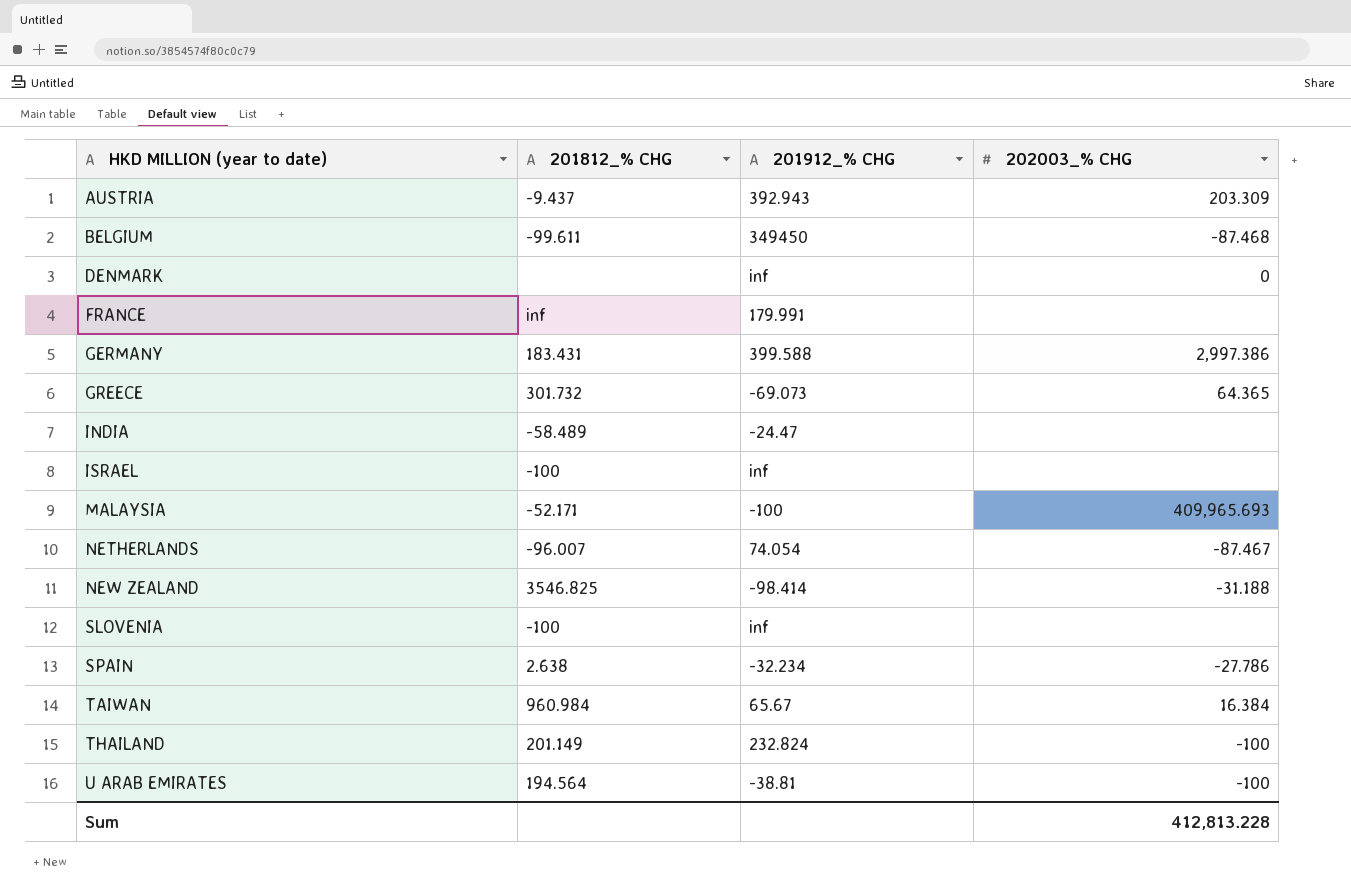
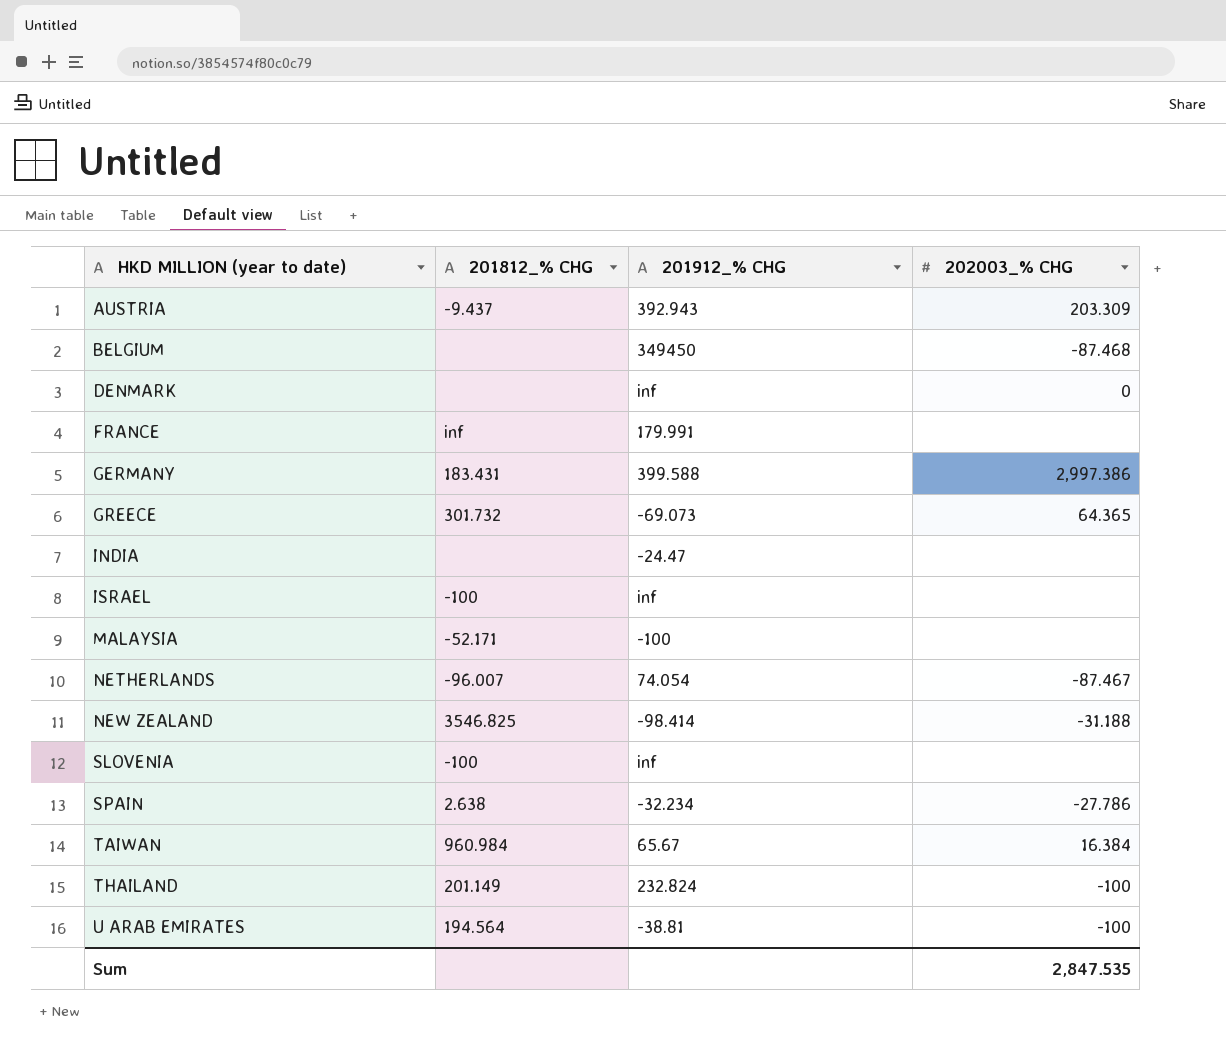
BELGIUM | 201812_% CHG: -99.611 -> none
INDIA | 201812_% CHG: -58.489 -> none
MALAYSIA | 202003_% CHG: 409,965.693 -> none
Sum | 202003_% CHG: 412,813.228 -> 2,847.535

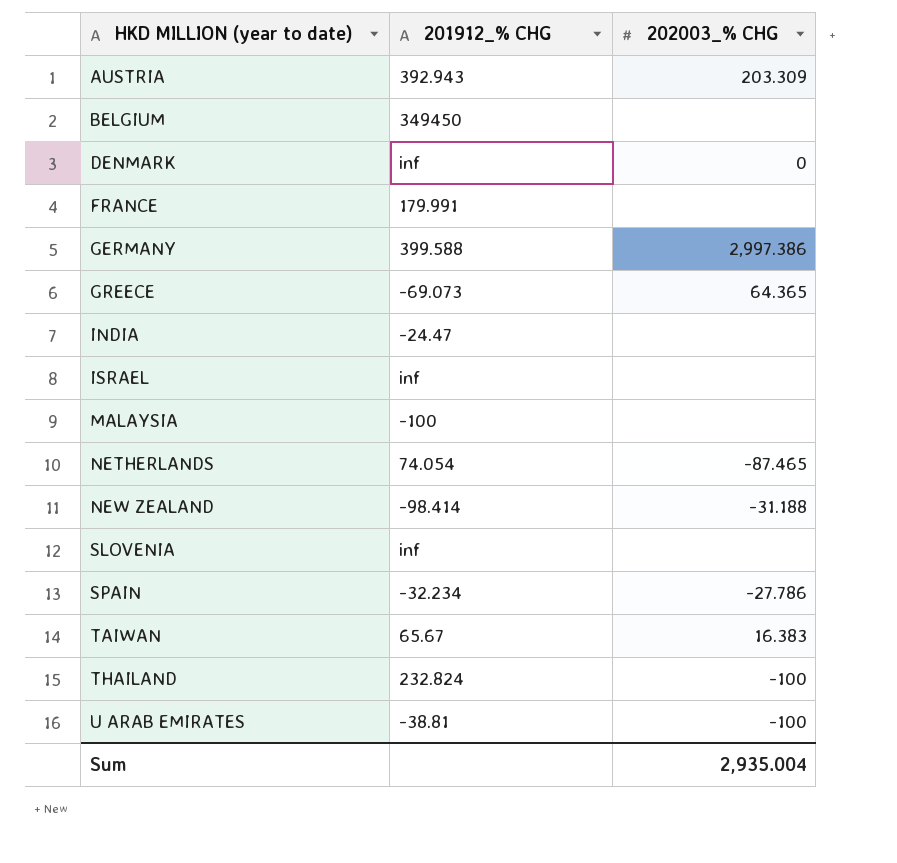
column 201812_% CHG | position: 2 -> none
BELGIUM | 202003_% CHG: -87.468 -> none
NETHERLANDS | 202003_% CHG: -87.467 -> -87.465
TAIWAN | 202003_% CHG: 16.384 -> 16.383
Sum | 202003_% CHG: 2,847.535 -> 2,935.004

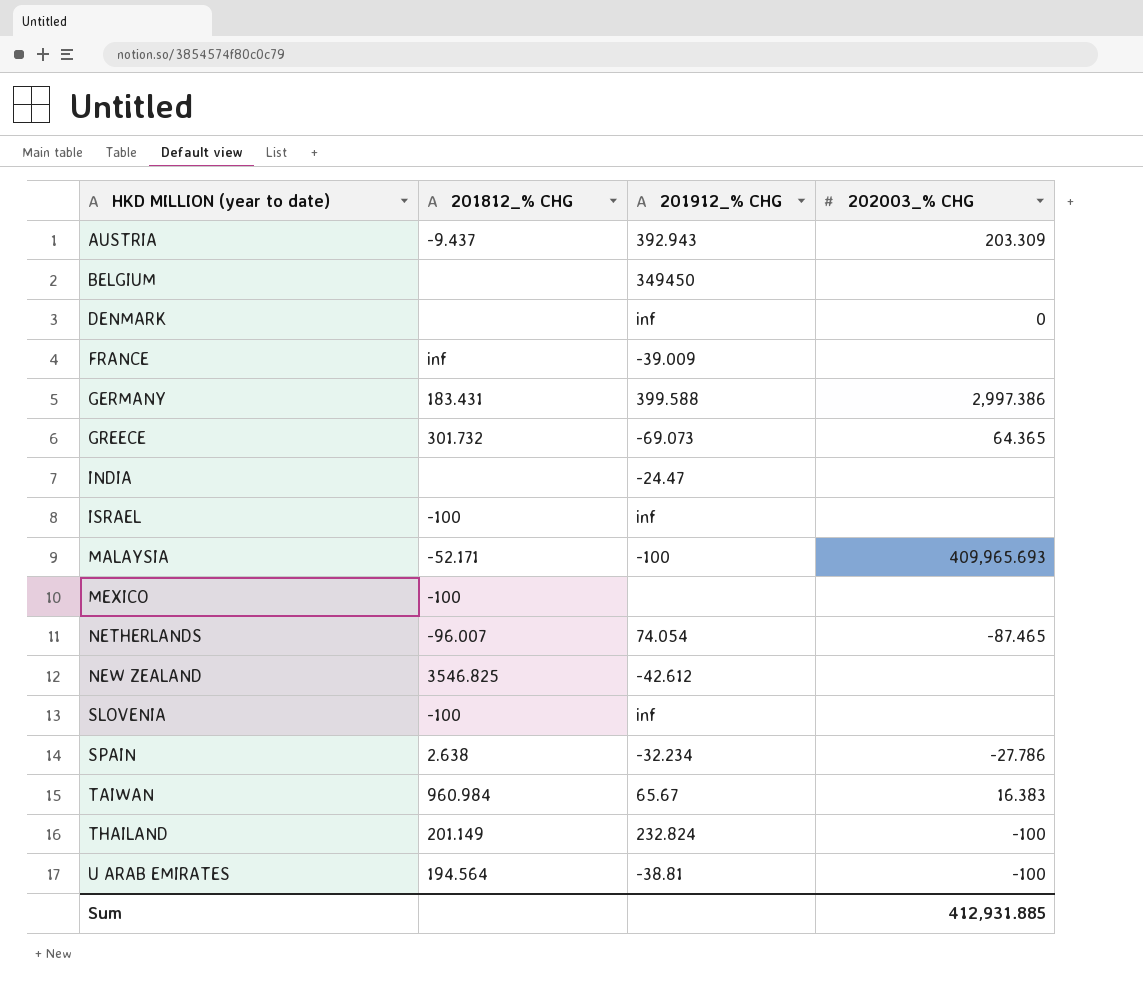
column 201812_% CHG | position: none -> 2
FRANCE | 201912_% CHG: 179.991 -> -39.009
MALAYSIA | 202003_% CHG: none -> 409,965.693
row MEXICO: none -> -100 | none | none
NEW ZEALAND | 201912_% CHG: -98.414 -> -42.612
NEW ZEALAND | 202003_% CHG: -31.188 -> none
Sum | 202003_% CHG: 2,935.004 -> 412,931.885

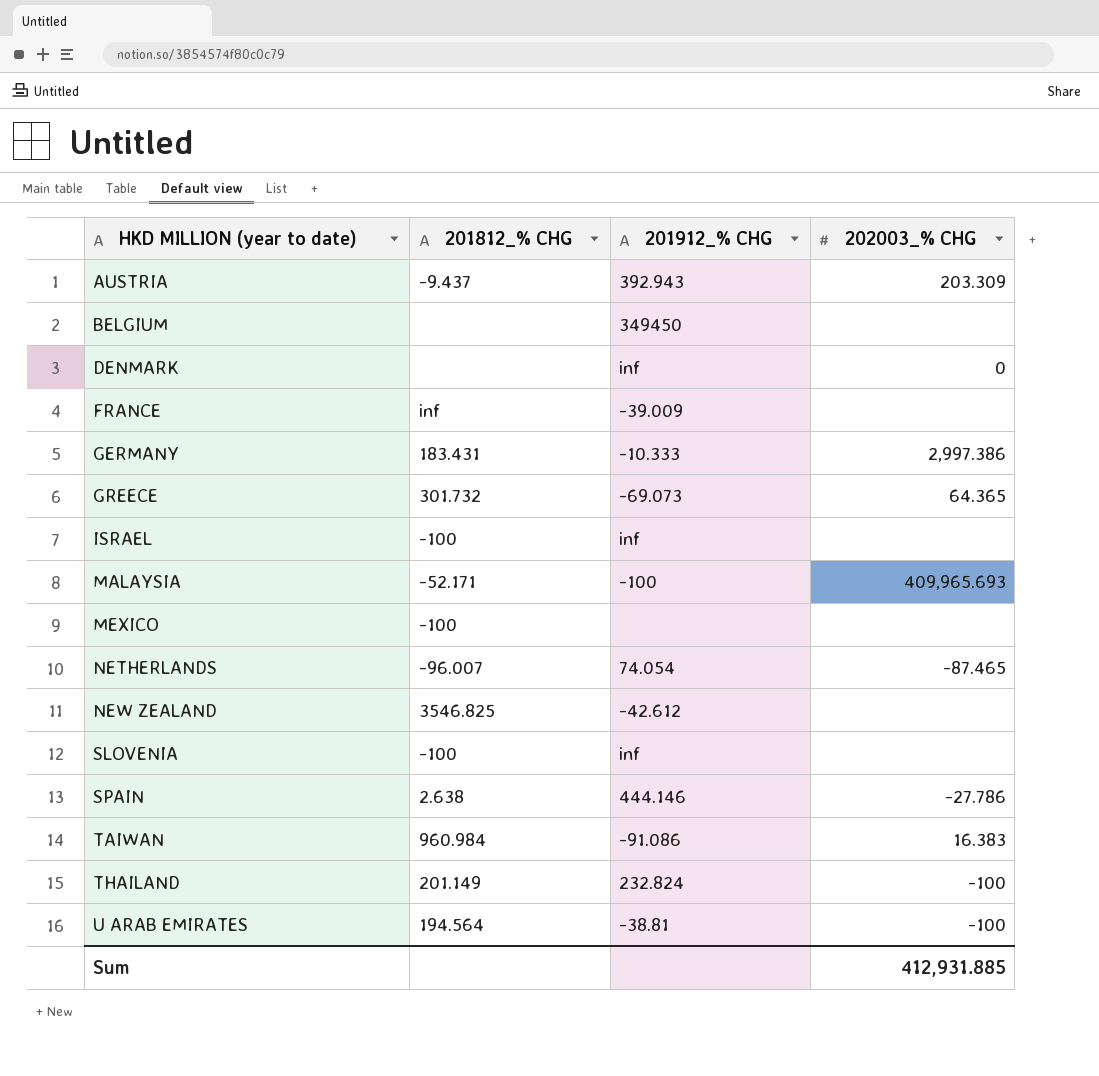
row INDIA: none | -24.47 | none -> none
GERMANY | 201912_% CHG: 399.588 -> -10.333
SPAIN | 201912_% CHG: -32.234 -> 444.146
TAIWAN | 201912_% CHG: 65.67 -> -91.086

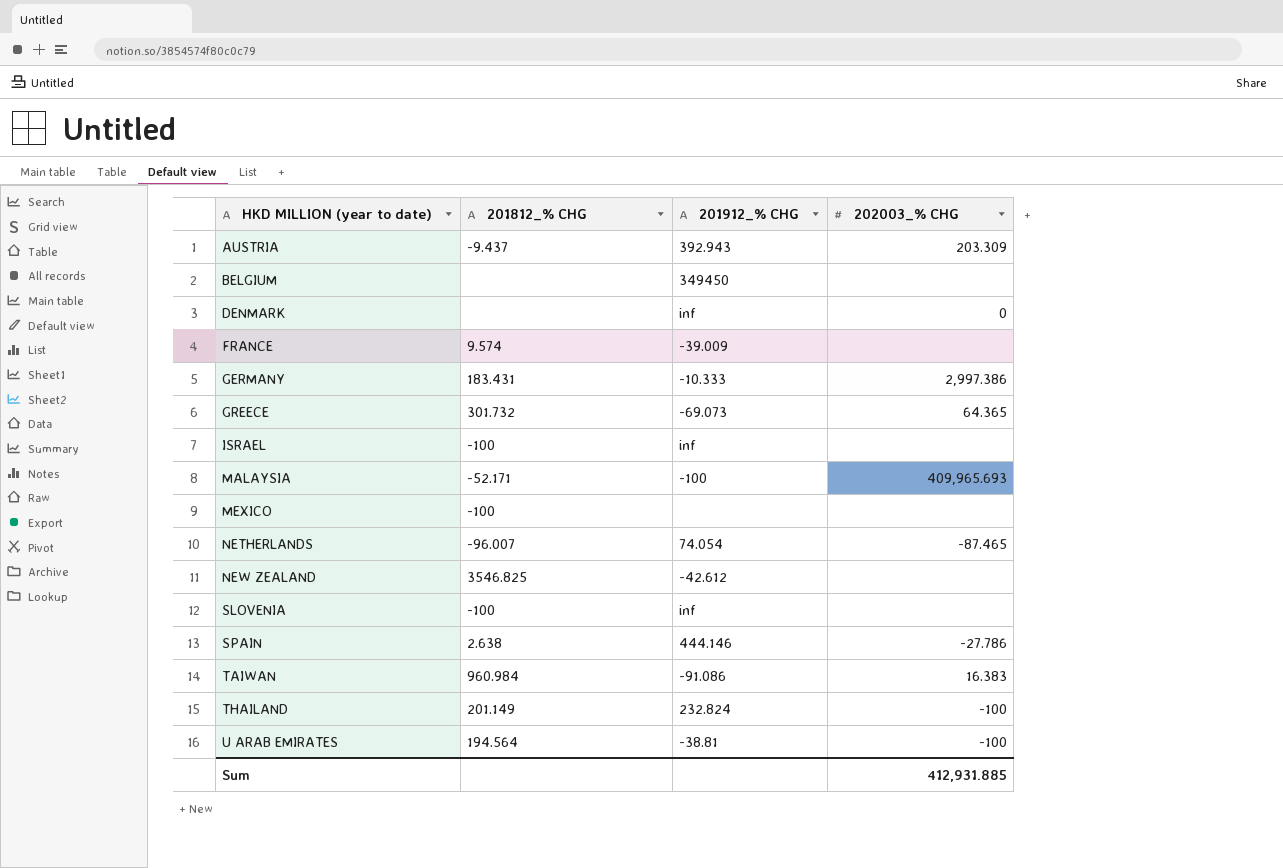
FRANCE | 201812_% CHG: inf -> 9.574

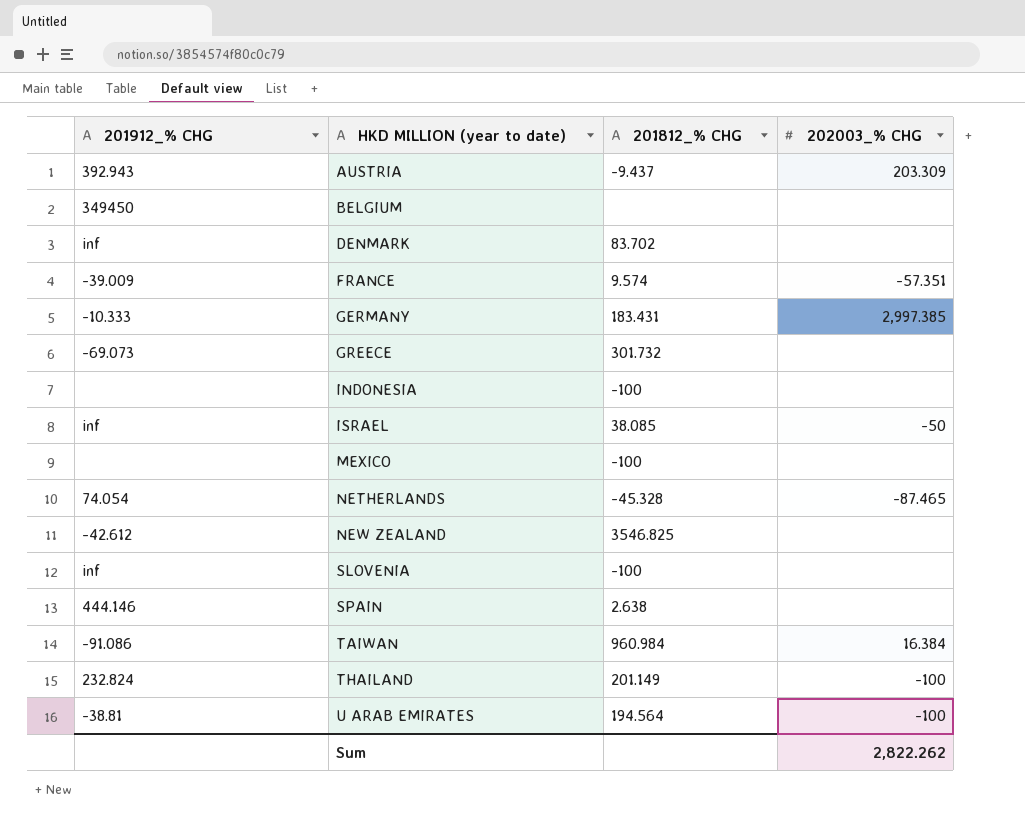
column 201912_% CHG | position: 3 -> 1
row MALAYSIA: -52.171 | -100 | 409,965.693 -> none
DENMARK | 201812_% CHG: none -> 83.702
DENMARK | 202003_% CHG: 0 -> none
FRANCE | 202003_% CHG: none -> -57.351
GERMANY | 202003_% CHG: 2,997.386 -> 2,997.385
GREECE | 202003_% CHG: 64.365 -> none
row INDONESIA: none -> none | -100 | none
ISRAEL | 201812_% CHG: -100 -> 38.085
ISRAEL | 202003_% CHG: none -> -50
NETHERLANDS | 201812_% CHG: -96.007 -> -45.328
SPAIN | 202003_% CHG: -27.786 -> none
TAIWAN | 202003_% CHG: 16.383 -> 16.384
Sum | 202003_% CHG: 412,931.885 -> 2,822.262

